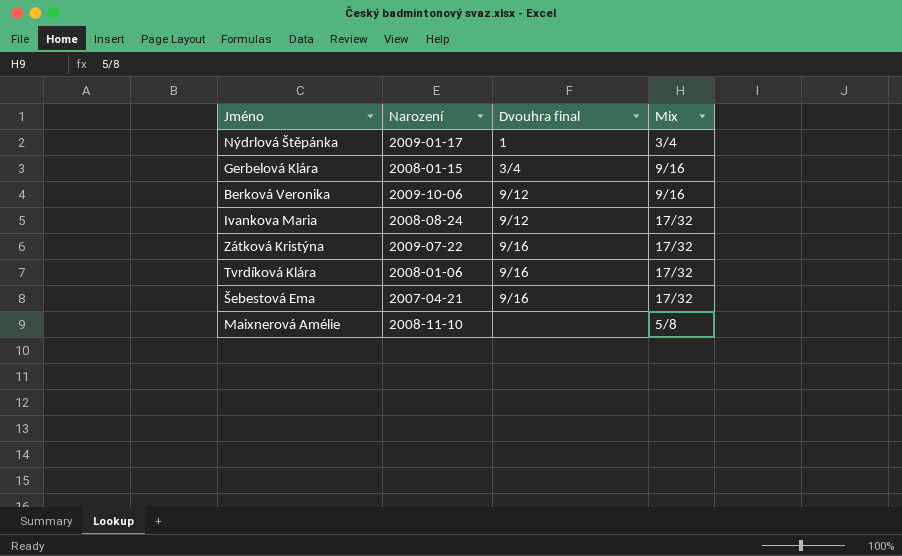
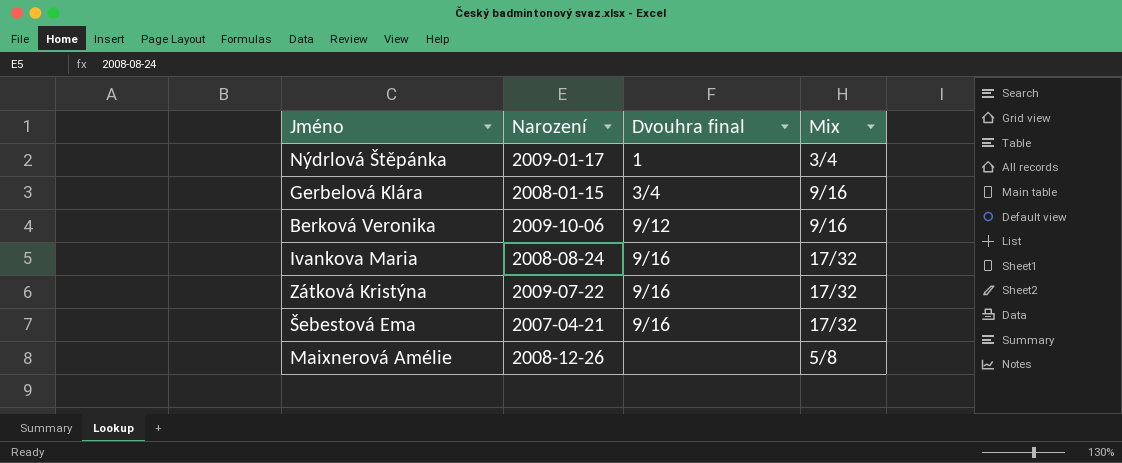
row Tvrdíková Klára: 2008-01-06 | 9/16 | 17/32 -> none
Ivankova Maria | Dvouhra final: 9/12 -> 9/16
Maixnerová Amélie | Narození: 2008-11-10 -> 2008-12-26

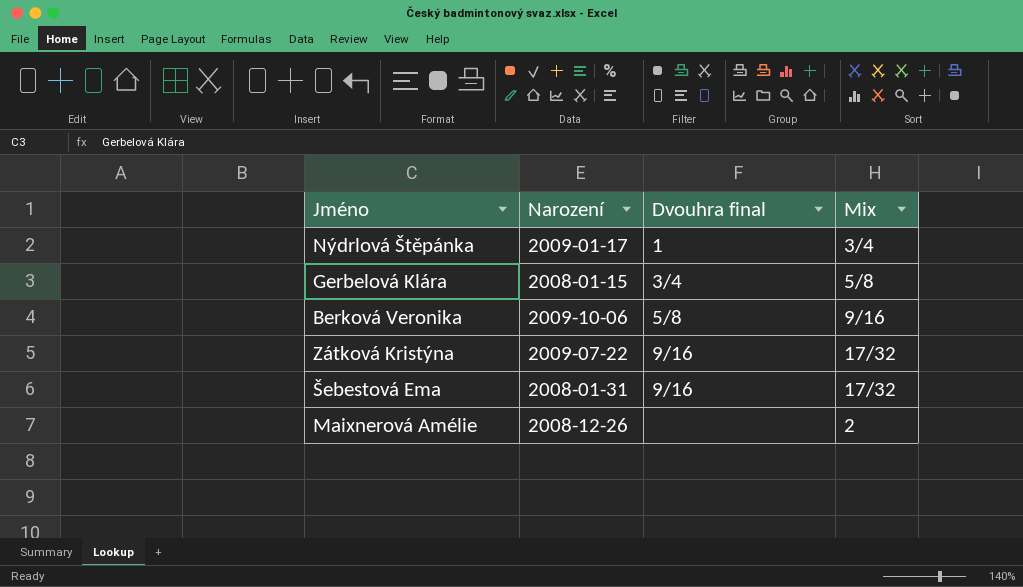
row Ivankova Maria: 2008-08-24 | 9/16 | 17/32 -> none
Gerbelová Klára | Mix: 9/16 -> 5/8
Berková Veronika | Dvouhra final: 9/12 -> 5/8
Šebestová Ema | Narození: 2007-04-21 -> 2008-01-31
Maixnerová Amélie | Mix: 5/8 -> 2

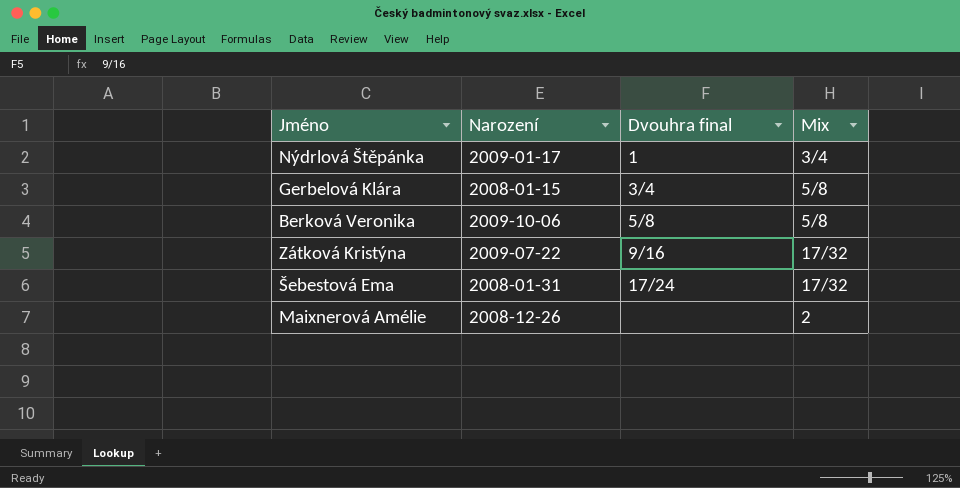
Berková Veronika | Mix: 9/16 -> 5/8
Šebestová Ema | Dvouhra final: 9/16 -> 17/24

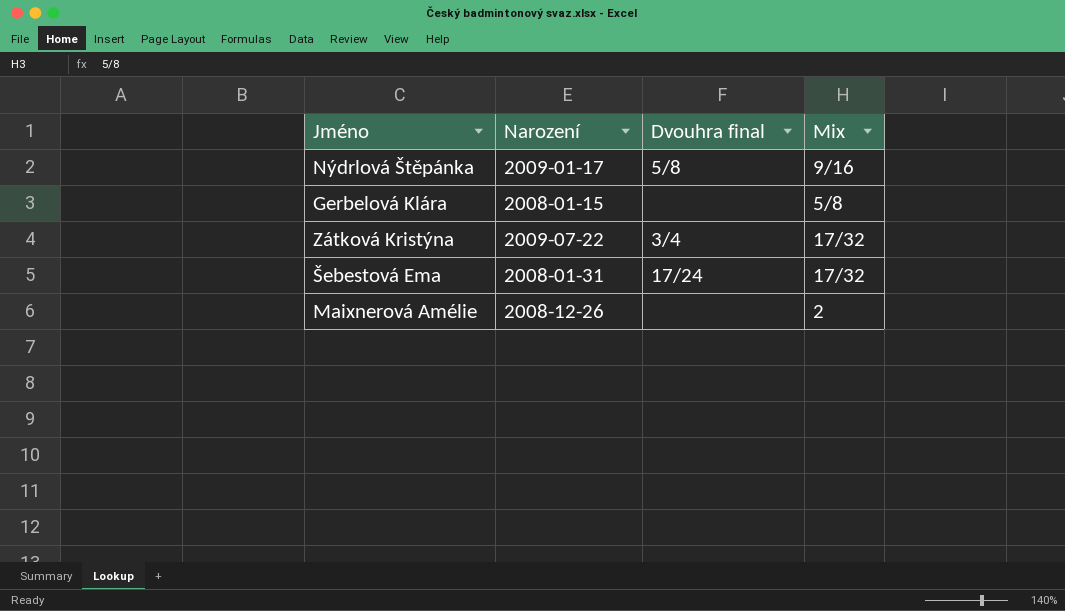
row Berková Veronika: 2009-10-06 | 5/8 | 5/8 -> none
Nýdrlová Štěpánka | Dvouhra final: 1 -> 5/8
Nýdrlová Štěpánka | Mix: 3/4 -> 9/16
Gerbelová Klára | Dvouhra final: 3/4 -> none
Zátková Kristýna | Dvouhra final: 9/16 -> 3/4

